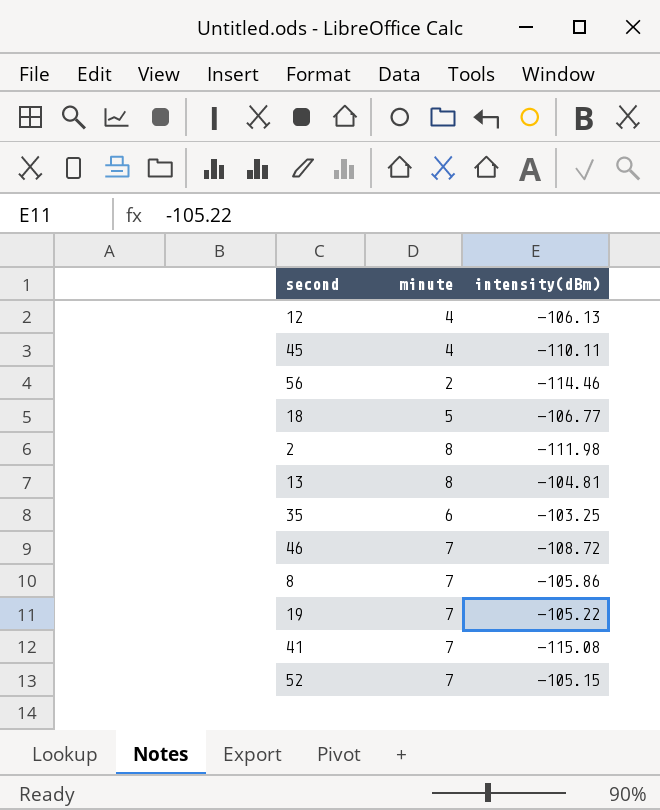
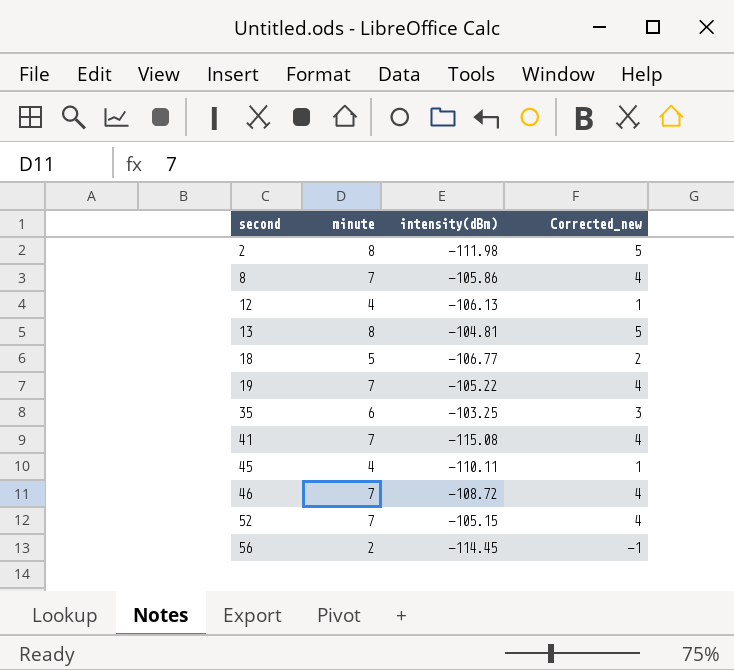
row order: none -> second ascending
column Corrected_new | formula: none -> [minute] - 3
56 | intensity(dBm): -114.46 -> -114.45

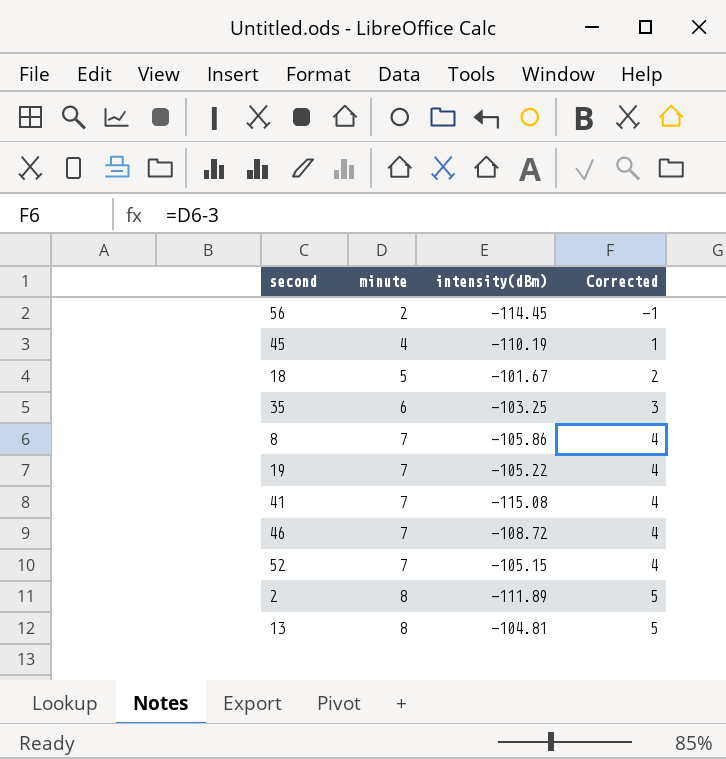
row order: second ascending -> minute ascending
column name: Corrected_new -> Corrected
row 12: 4 | -106.13 | 1 -> none
45 | intensity(dBm): -110.11 -> -110.19
18 | intensity(dBm): -106.77 -> -101.67
2 | intensity(dBm): -111.98 -> -111.89

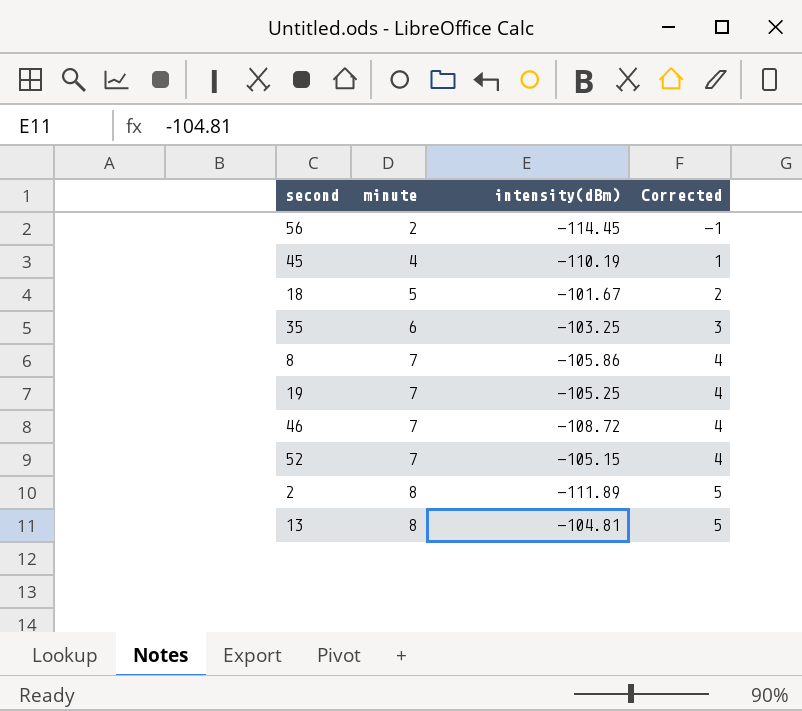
row 41: 7 | -115.08 | 4 -> none
19 | intensity(dBm): -105.22 -> -105.25

